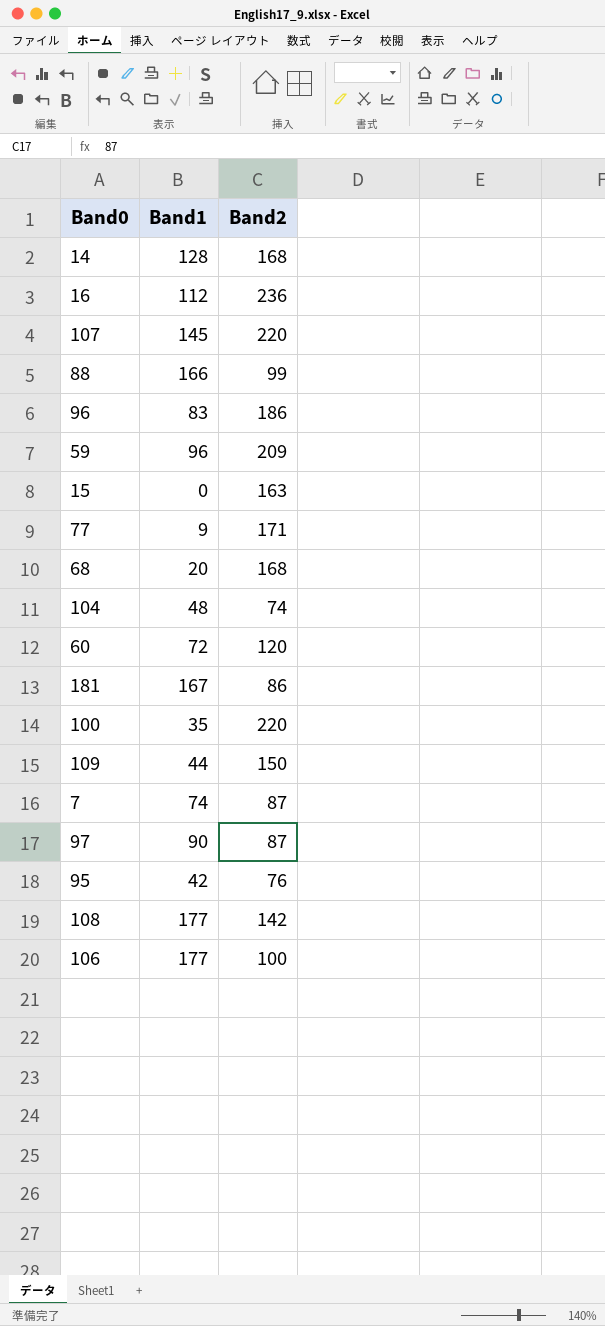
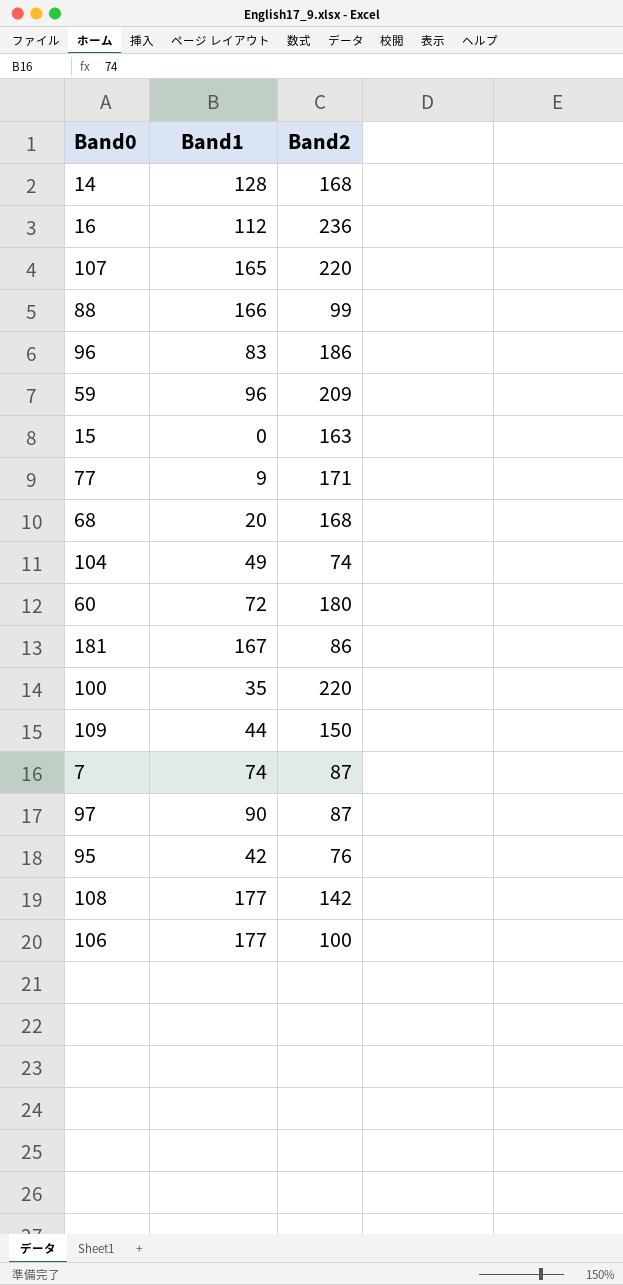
107 | Band1: 145 -> 165
104 | Band1: 48 -> 49
60 | Band2: 120 -> 180

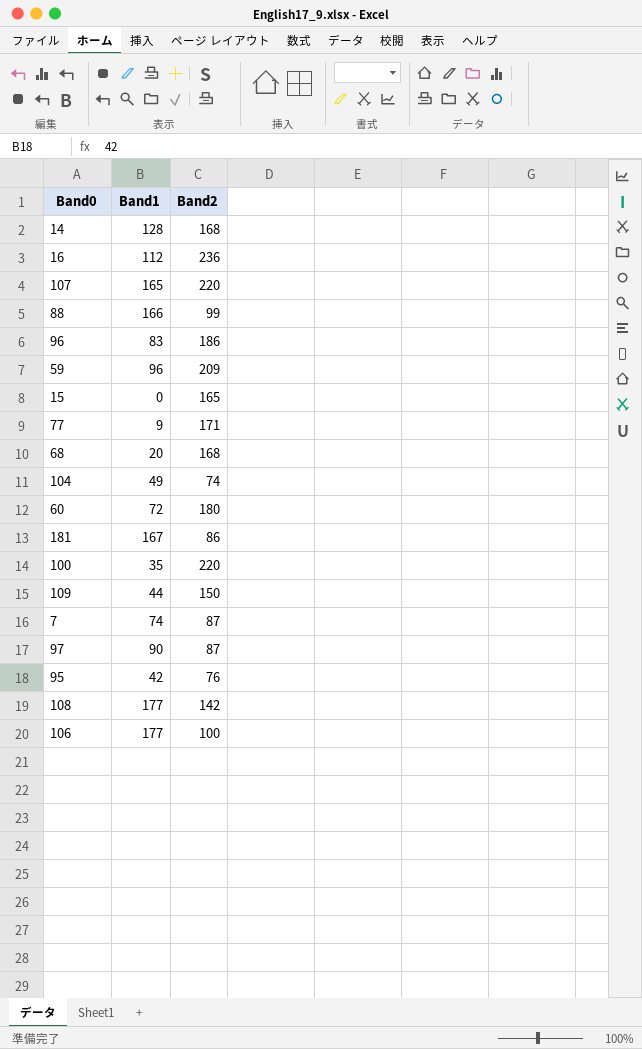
15 | Band2: 163 -> 165

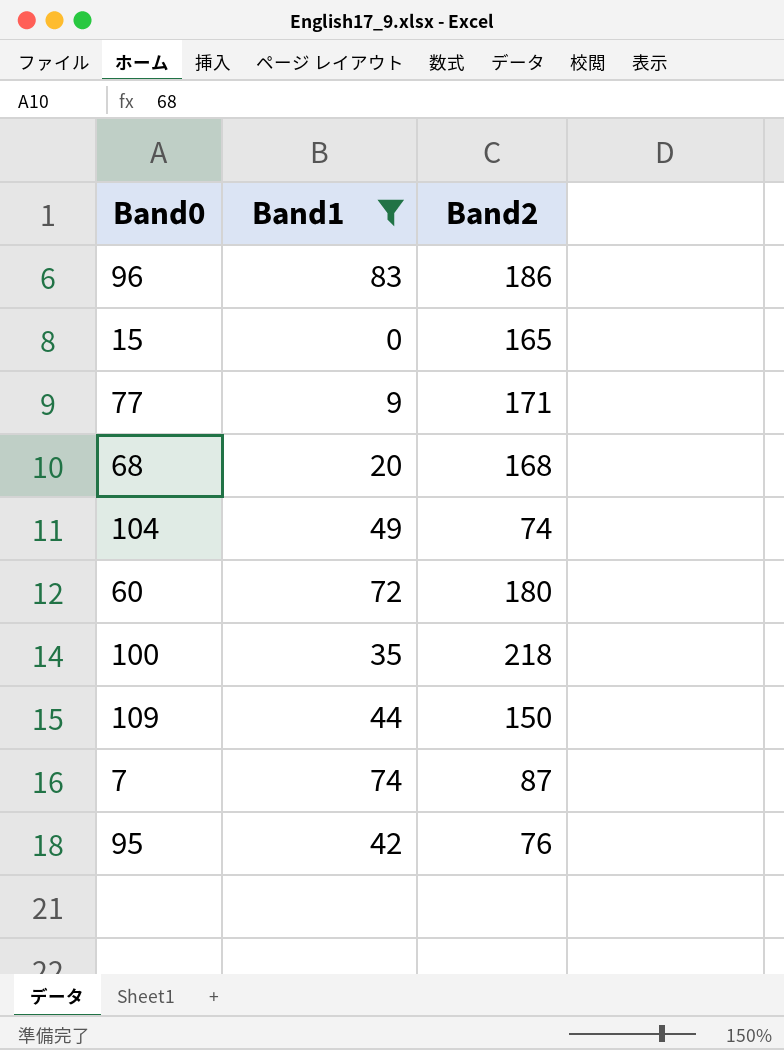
filter: none -> Band1 <= 83
100 | Band2: 220 -> 218

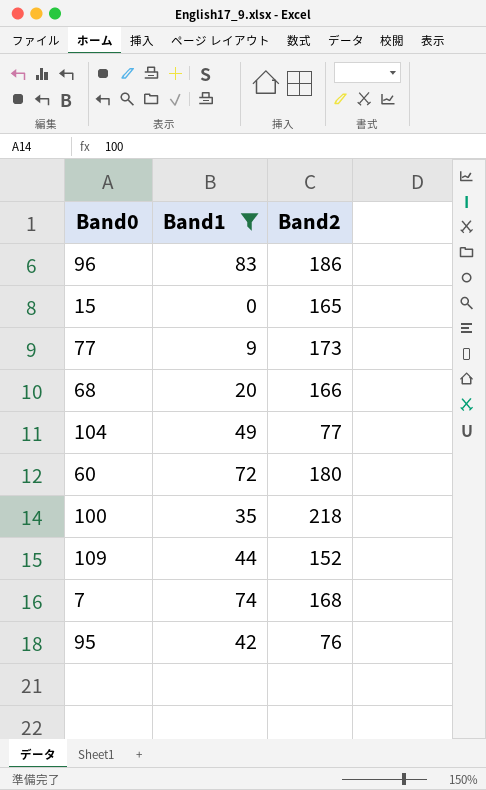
77 | Band2: 171 -> 173
68 | Band2: 168 -> 166
104 | Band2: 74 -> 77
109 | Band2: 150 -> 152
7 | Band2: 87 -> 168

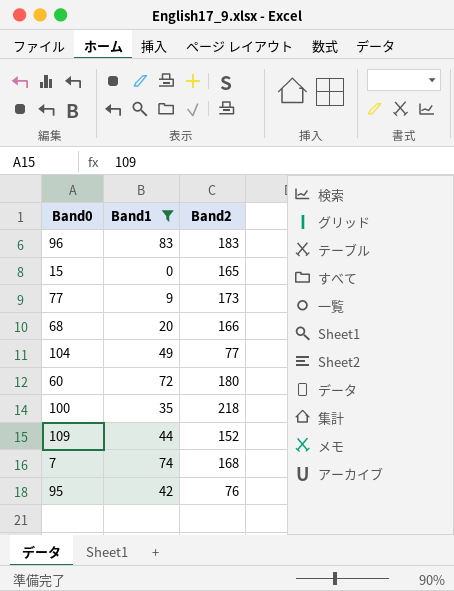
96 | Band2: 186 -> 183

